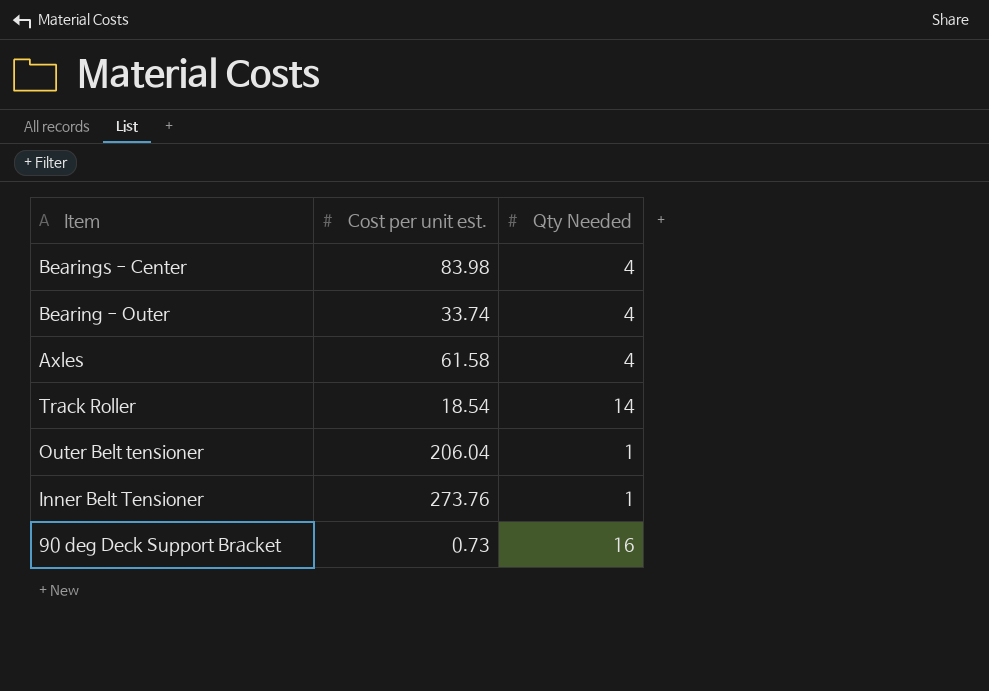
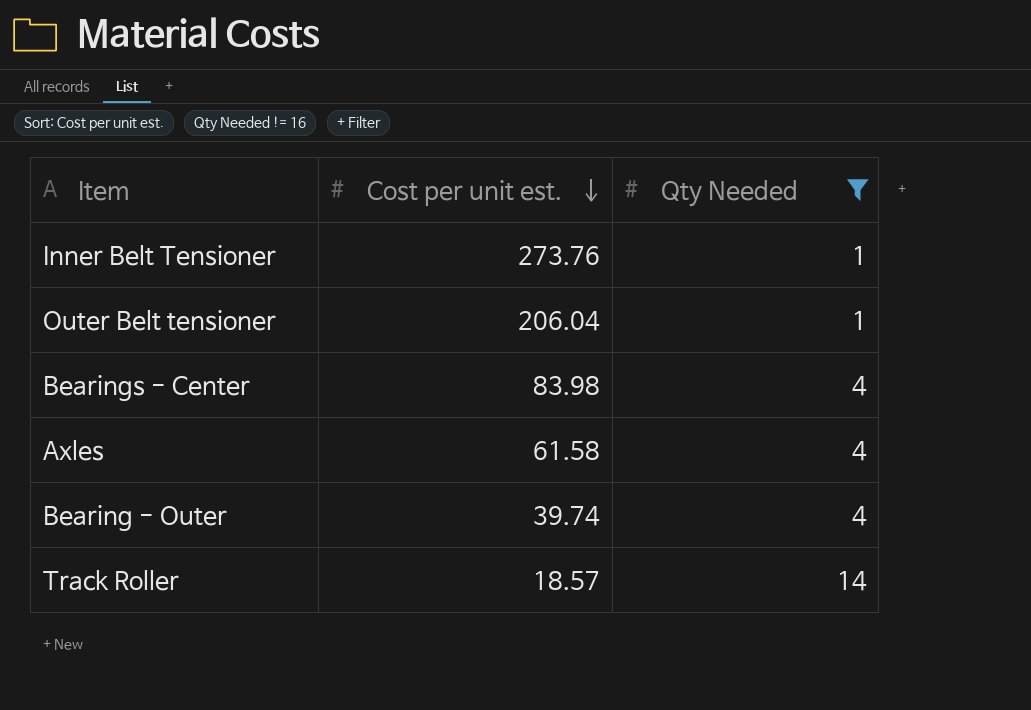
filter: none -> Qty Needed != 16
row order: none -> Cost per unit est. descending
Bearing - Outer | Cost per unit est.: 33.74 -> 39.74
Track Roller | Cost per unit est.: 18.54 -> 18.57

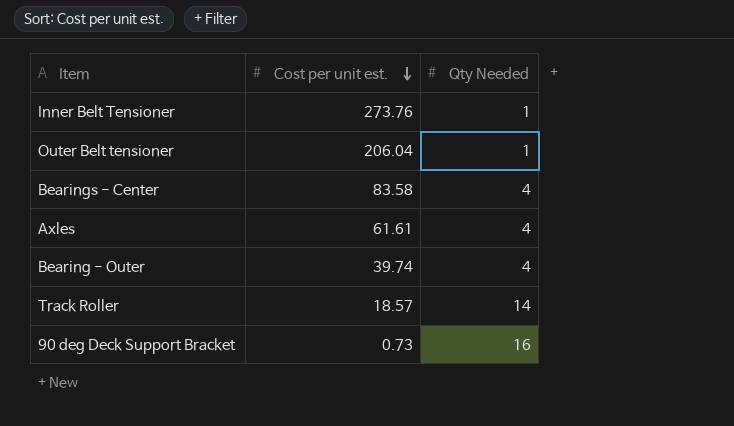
filter: Qty Needed != 16 -> none
Bearings - Center | Cost per unit est.: 83.98 -> 83.58
Axles | Cost per unit est.: 61.58 -> 61.61

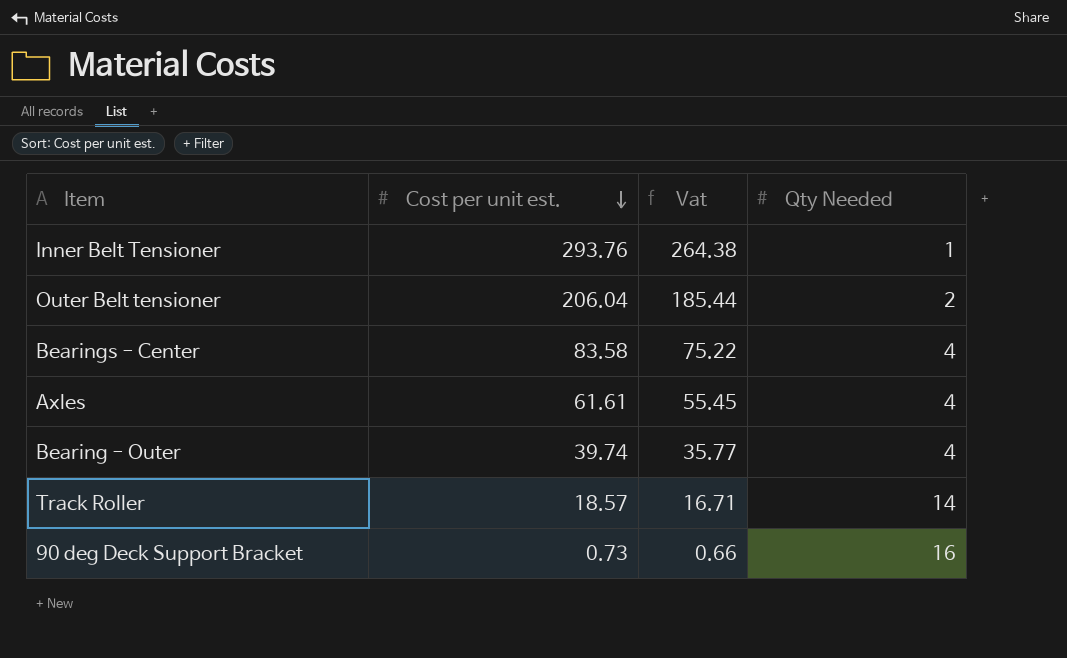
column Vat | formula: none -> [Cost per unit est.] * 0.9
Inner Belt Tensioner | Cost per unit est.: 273.76 -> 293.76
Outer Belt tensioner | Qty Needed: 1 -> 2

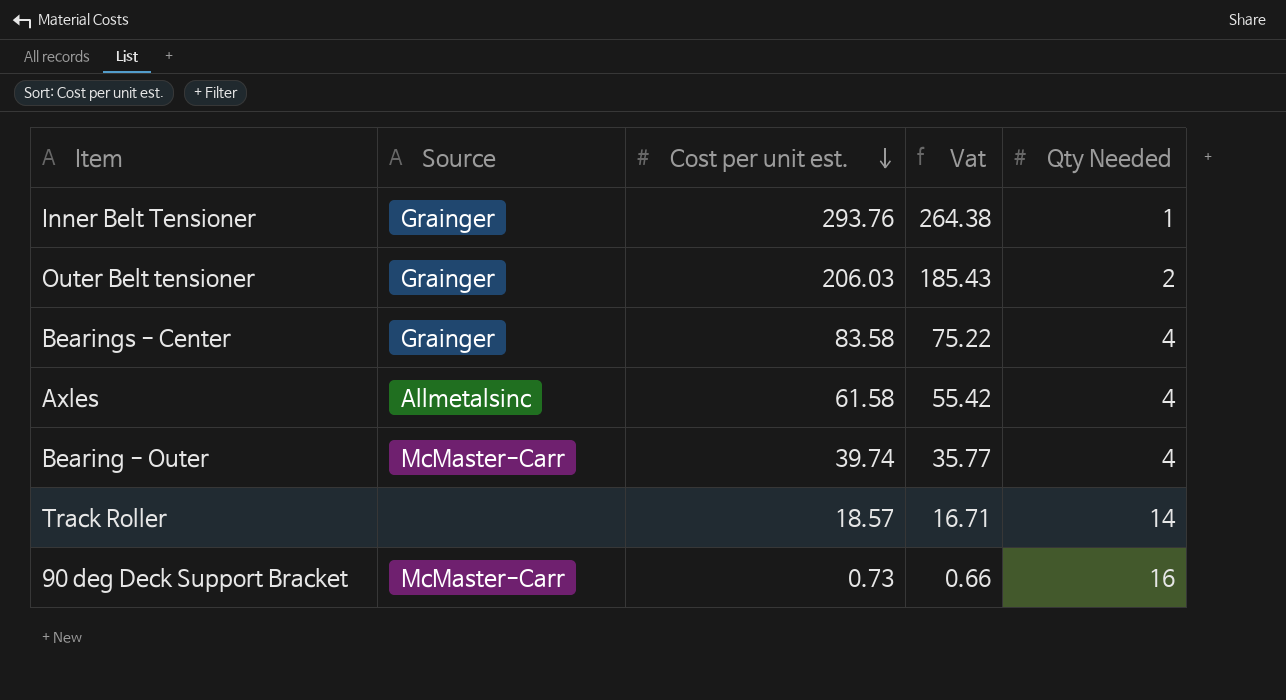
column Source | position: none -> 2
Outer Belt tensioner | Cost per unit est.: 206.04 -> 206.03
Outer Belt tensioner | Vat: 185.44 -> 185.43
Axles | Cost per unit est.: 61.61 -> 61.58
Axles | Vat: 55.45 -> 55.42

